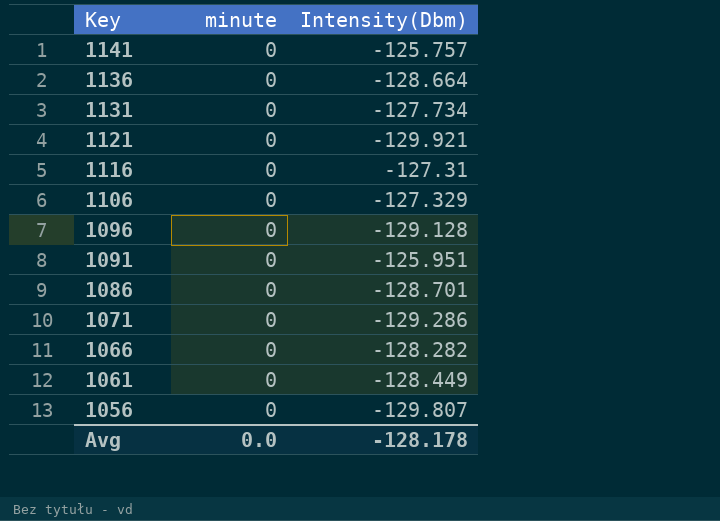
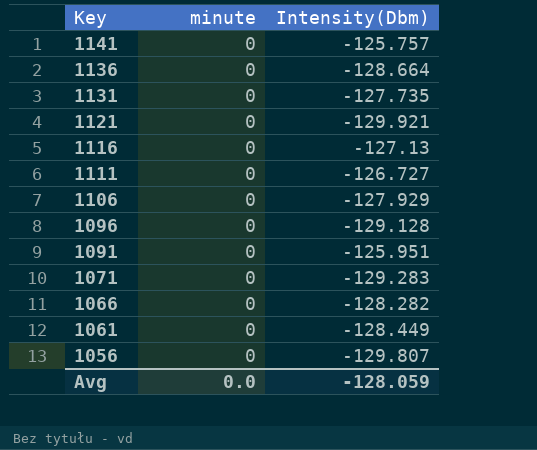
row 1086: 0 | -128.701 -> none
1131 | Intensity(Dbm): -127.734 -> -127.735
1116 | Intensity(Dbm): -127.31 -> -127.13
row 1111: none -> 0 | -126.727
1106 | Intensity(Dbm): -127.329 -> -127.929
1071 | Intensity(Dbm): -129.286 -> -129.283
Avg | Intensity(Dbm): -128.178 -> -128.059

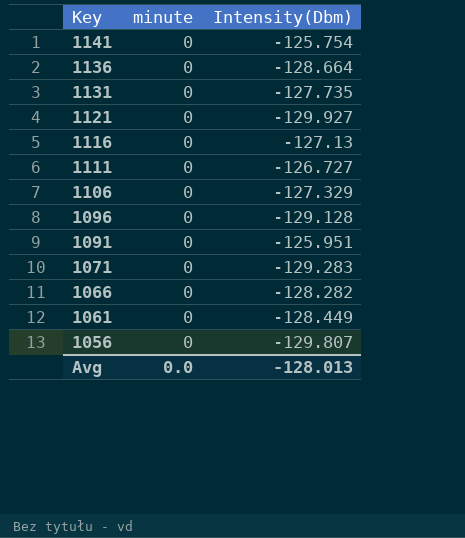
1141 | Intensity(Dbm): -125.757 -> -125.754
1121 | Intensity(Dbm): -129.921 -> -129.927
1106 | Intensity(Dbm): -127.929 -> -127.329
Avg | Intensity(Dbm): -128.059 -> -128.013

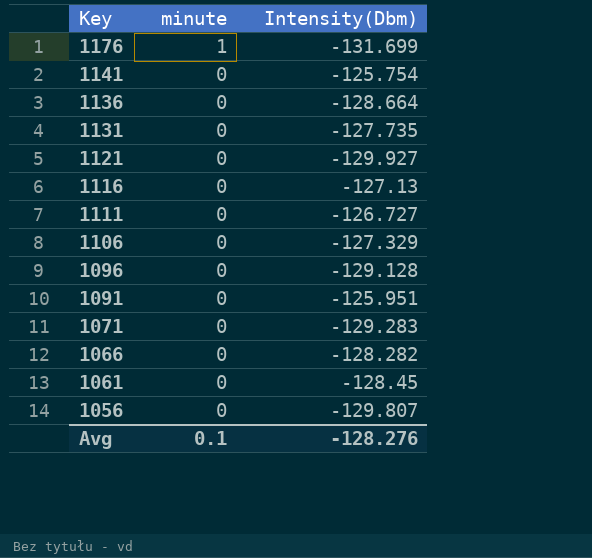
row 1176: none -> 1 | -131.699
1061 | Intensity(Dbm): -128.449 -> -128.45
Avg | minute: 0.0 -> 0.1
Avg | Intensity(Dbm): -128.013 -> -128.276

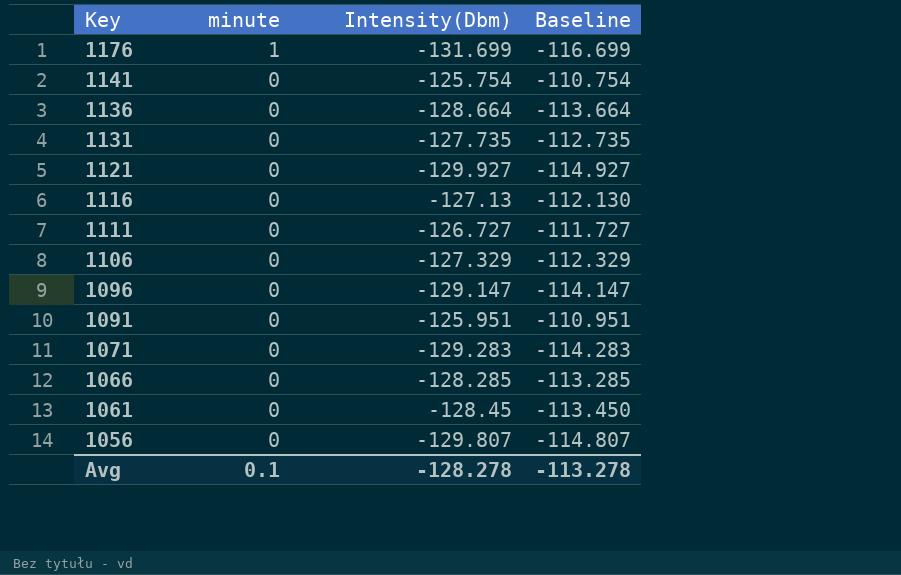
column Baseline | formula: none -> [Intensity(Dbm)] + 15
1096 | Intensity(Dbm): -129.128 -> -129.147
1066 | Intensity(Dbm): -128.282 -> -128.285
Avg | Intensity(Dbm): -128.276 -> -128.278

